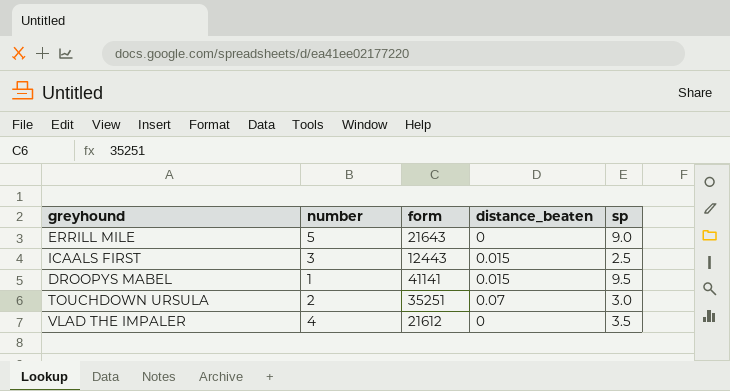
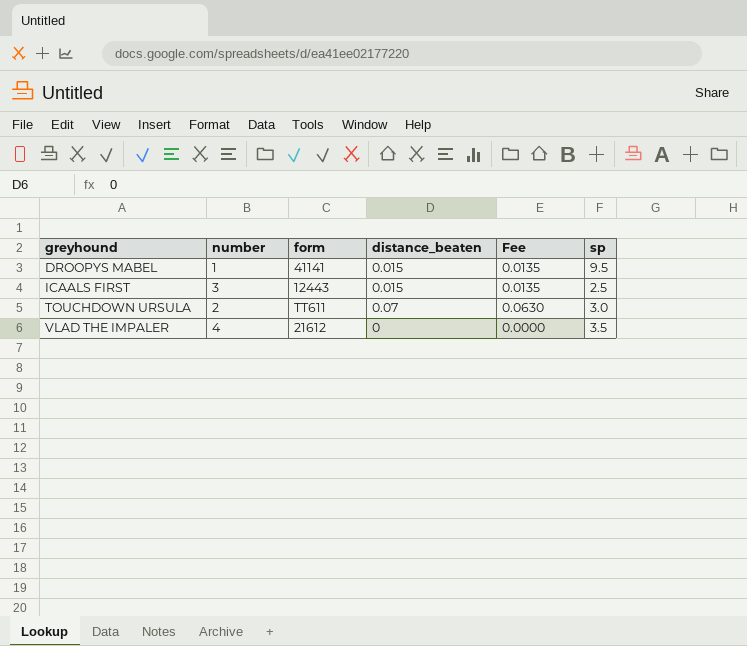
row order: none -> greyhound ascending
column Fee | formula: none -> [distance_beaten] * 0.9
row ERRILL MILE: 5 | 21643 | 0 | 9.0 -> none
TOUCHDOWN URSULA | form: 35251 -> TT611

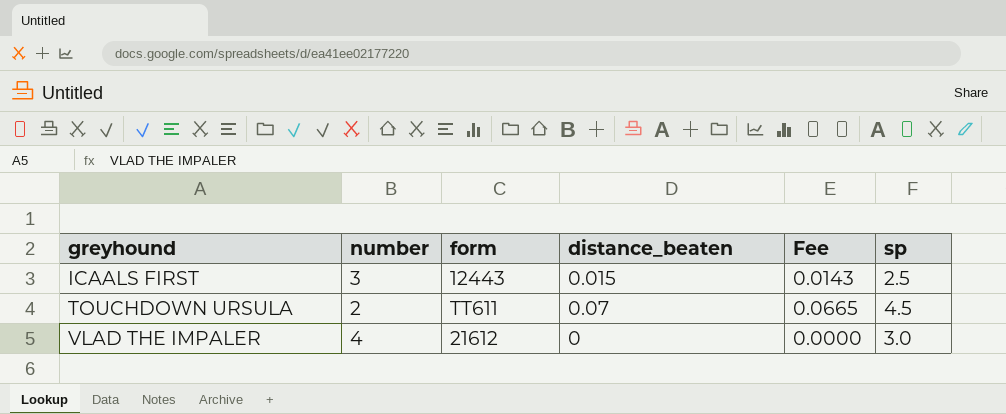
column Fee | formula: [distance_beaten] * 0.9 -> [distance_beaten] * 0.95
row DROOPYS MABEL: 1 | 41141 | 0.015 | 0.0135 | 9.5 -> none
TOUCHDOWN URSULA | sp: 3.0 -> 4.5
VLAD THE IMPALER | sp: 3.5 -> 3.0

